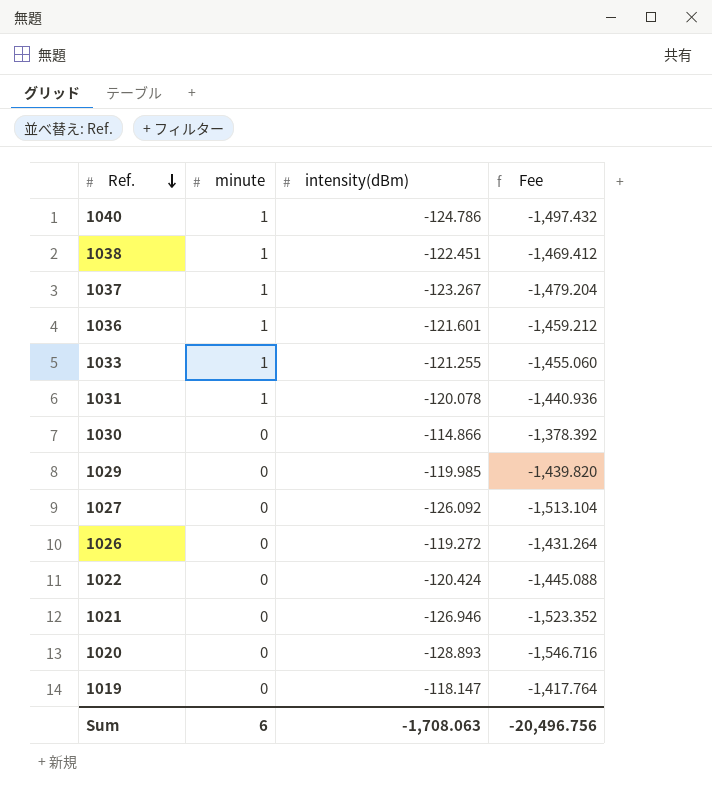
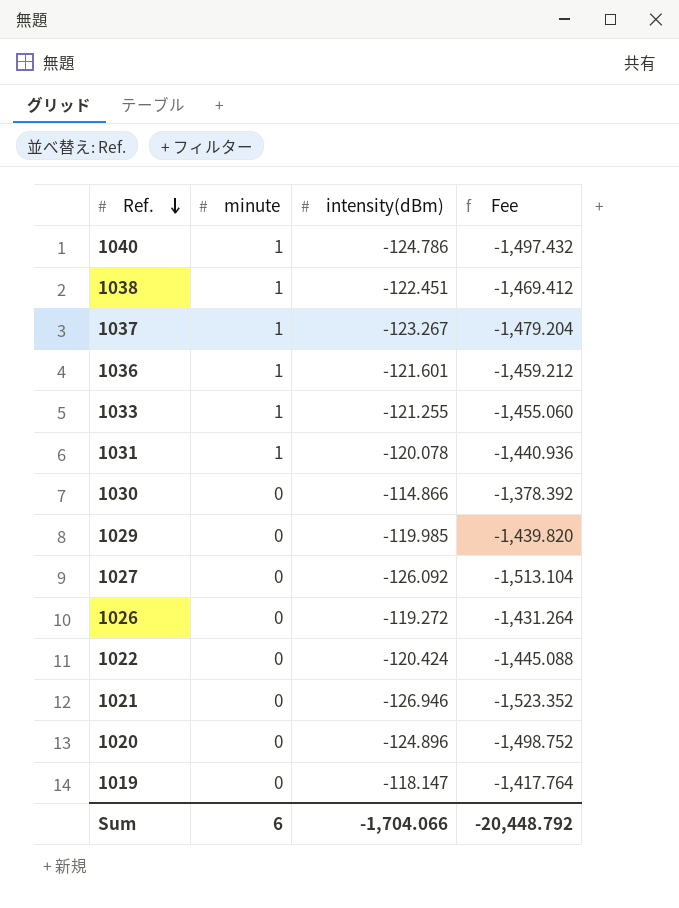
1020 | intensity(dBm): -128.893 -> -124.896
1020 | Fee: -1,546.716 -> -1,498.752
Sum | intensity(dBm): -1,708.063 -> -1,704.066
Sum | Fee: -20,496.756 -> -20,448.792

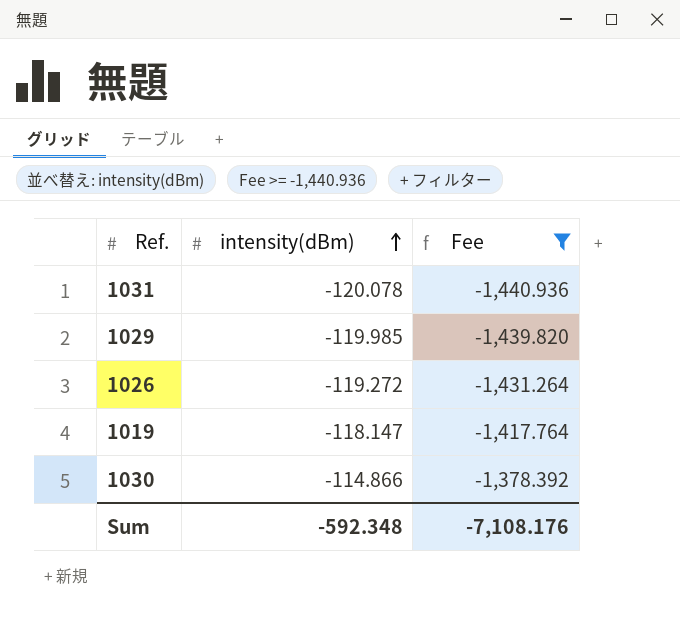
filter: none -> Fee >= -1,440.936
row order: Ref. descending -> intensity(dBm) ascending
column minute | position: 2 -> none
Sum | intensity(dBm): -1,704.066 -> -592.348
Sum | Fee: -20,448.792 -> -7,108.176

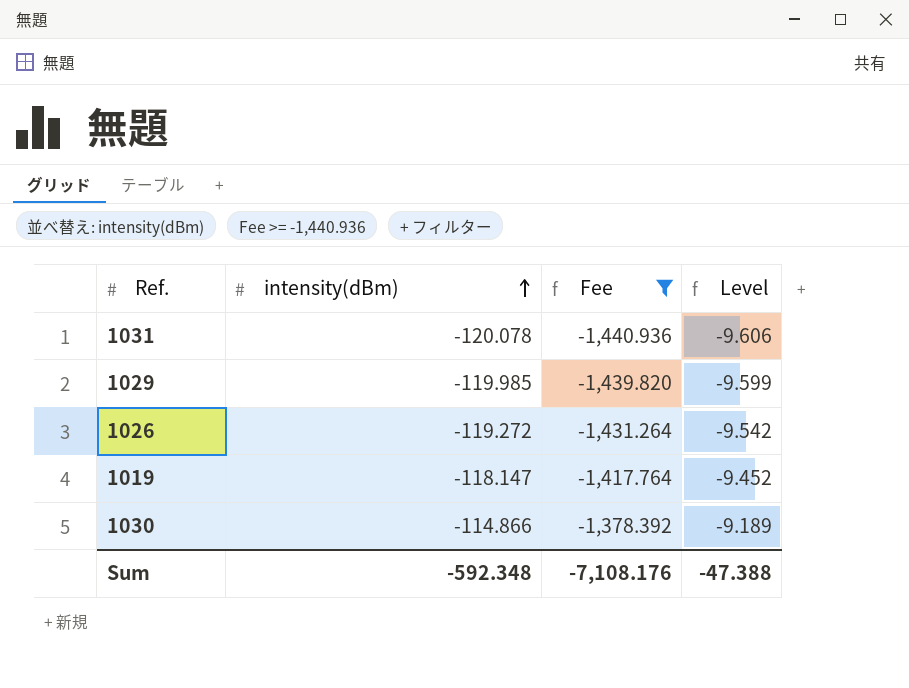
column Level | formula: none -> [intensity(dBm)] * 0.08

